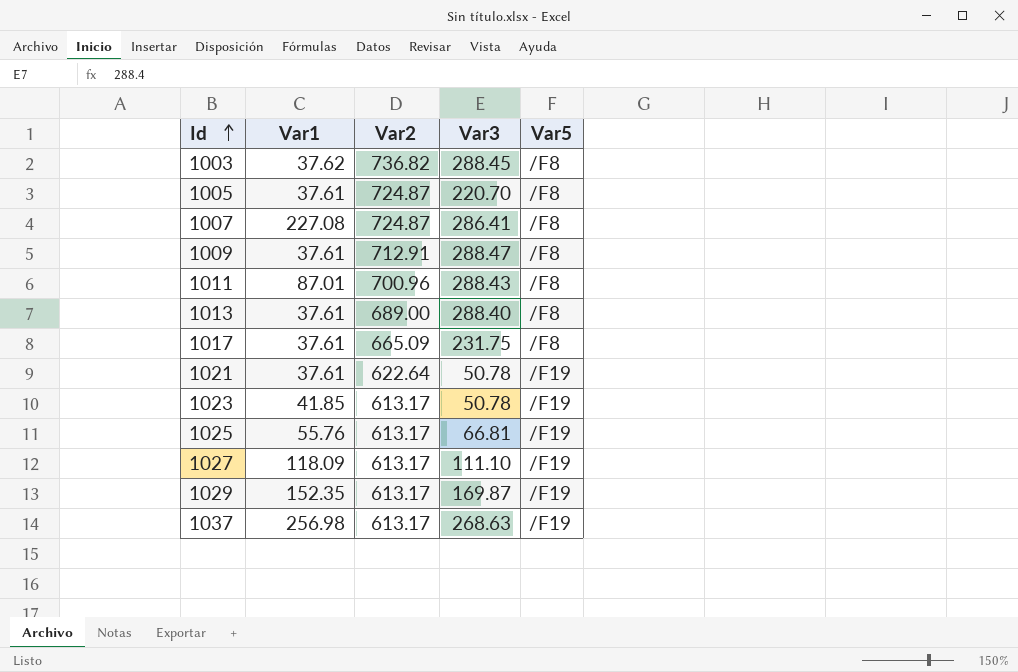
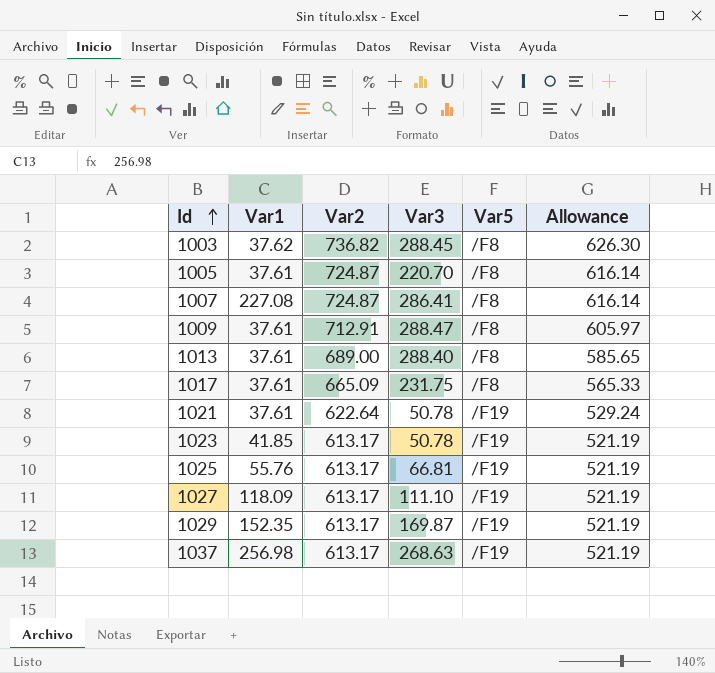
column Allowance | formula: none -> [Var2] * 0.85
row 1011: 87.01 | 700.96 | 288.43 | /F8 -> none

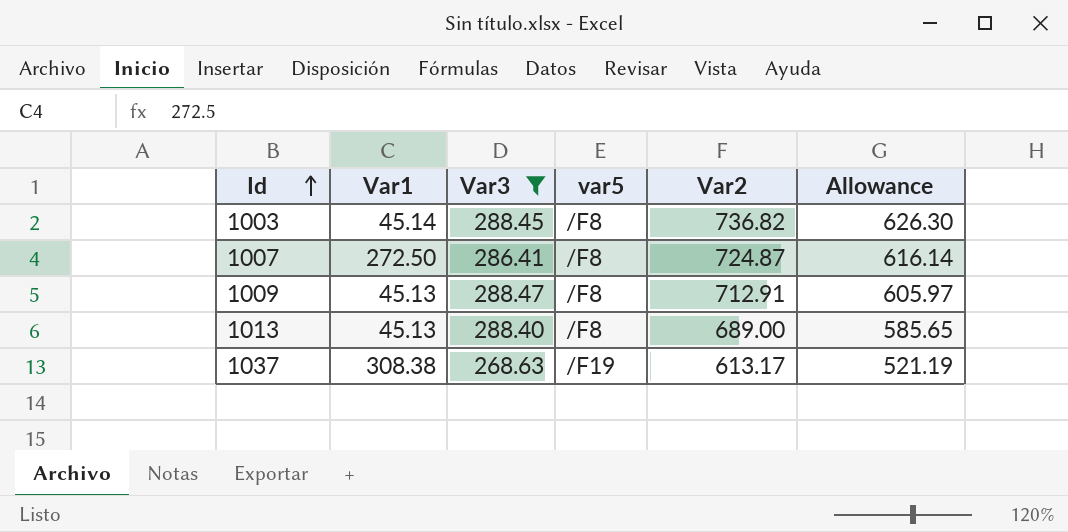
filter: none -> Var3 >= 268.63
column name: Var5 -> var5
column Var2 | position: 3 -> 5
1003 | Var1: 37.62 -> 45.14
1007 | Var1: 227.08 -> 272.50
1009 | Var1: 37.61 -> 45.13
1013 | Var1: 37.61 -> 45.13
1037 | Var1: 256.98 -> 308.38

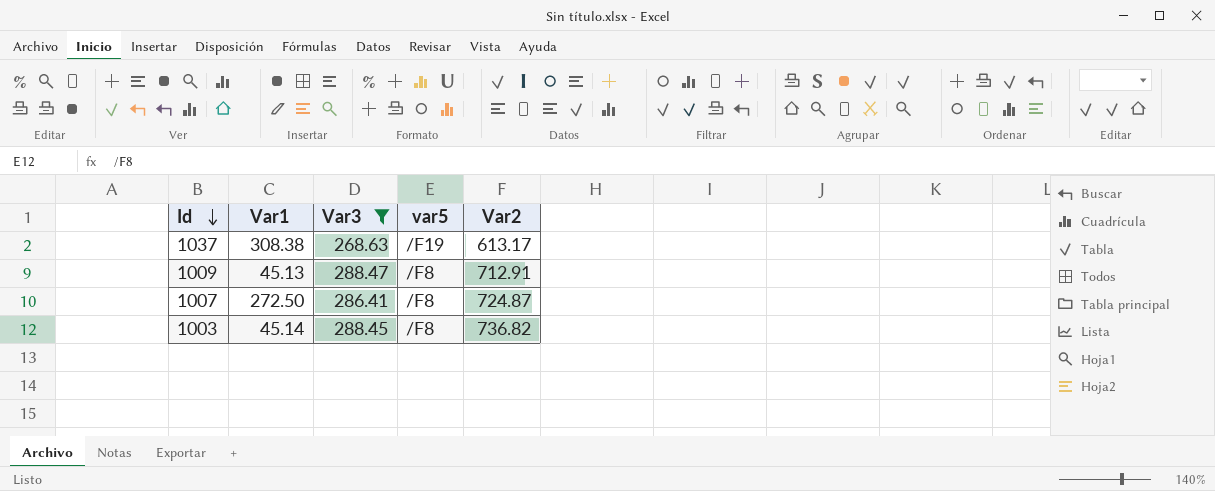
row order: Id ascending -> Id descending
column Allowance | formula: [Var2] * 0.85 -> none
row 1013: 45.13 | 288.40 | /F8 | 689.00 | 585.65 -> none

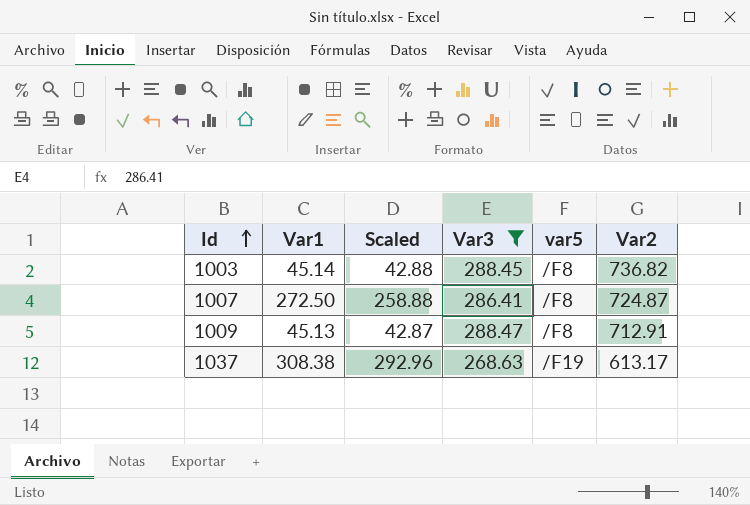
row order: Id descending -> Id ascending
column Scaled | formula: none -> [Var1] * 0.95

